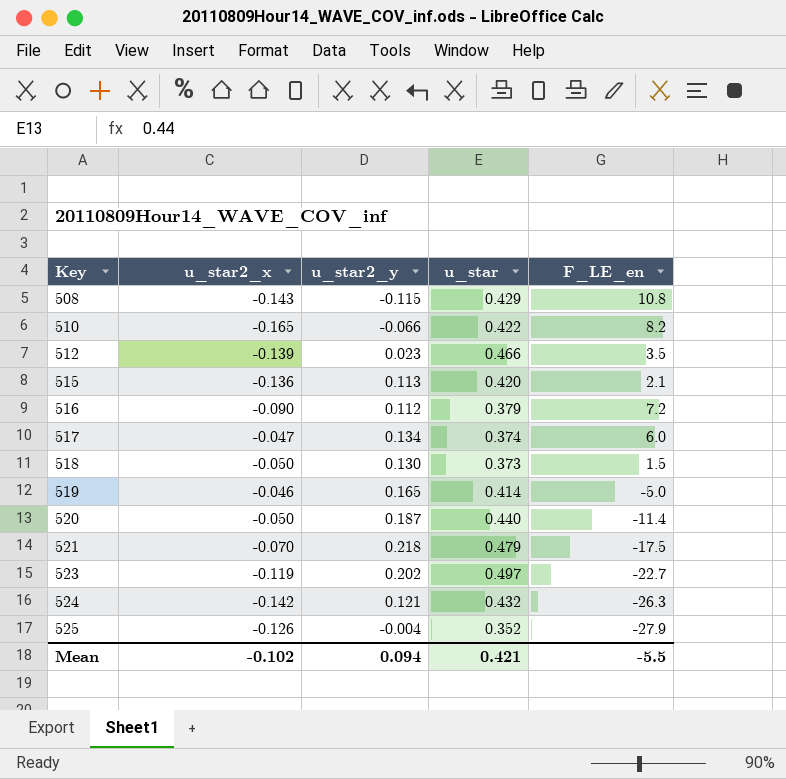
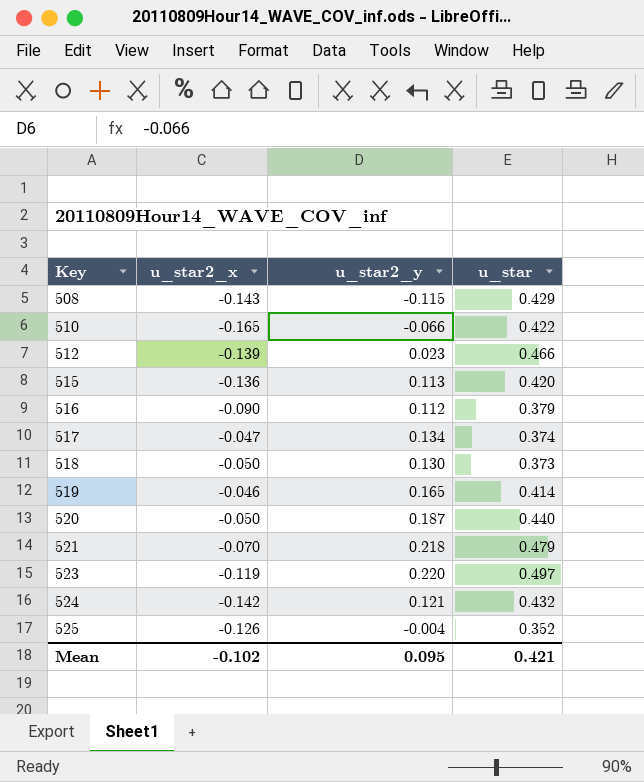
column F_LE_en | position: 5 -> none
523 | u_star2_y: 0.202 -> 0.220
Mean | u_star2_y: 0.094 -> 0.095

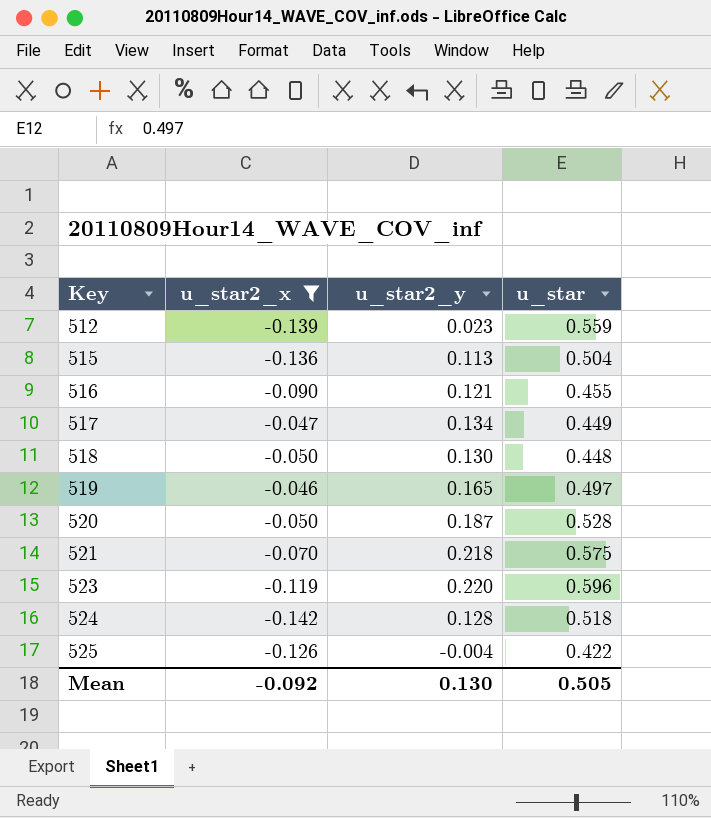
filter: none -> u_star2_x >= -0.142
512 | u_star: 0.466 -> 0.559
515 | u_star: 0.420 -> 0.504
516 | u_star2_y: 0.112 -> 0.121
516 | u_star: 0.379 -> 0.455
517 | u_star: 0.374 -> 0.449
518 | u_star: 0.373 -> 0.448
519 | u_star: 0.414 -> 0.497
520 | u_star: 0.440 -> 0.528
521 | u_star: 0.479 -> 0.575
523 | u_star: 0.497 -> 0.596
524 | u_star2_y: 0.121 -> 0.128
524 | u_star: 0.432 -> 0.518
525 | u_star: 0.352 -> 0.422
Mean | u_star2_x: -0.102 -> -0.092
Mean | u_star2_y: 0.095 -> 0.130
Mean | u_star: 0.421 -> 0.505

